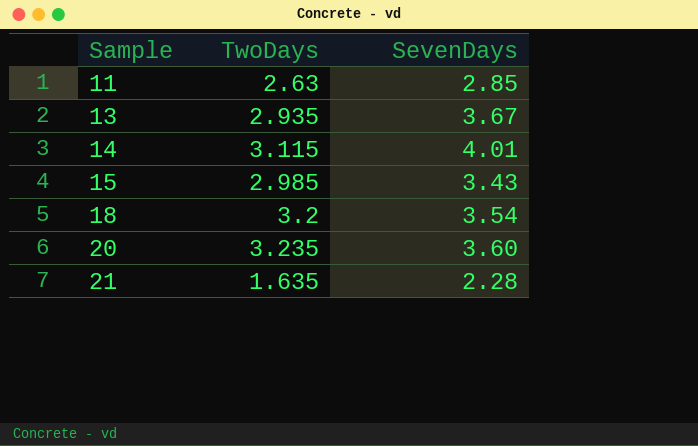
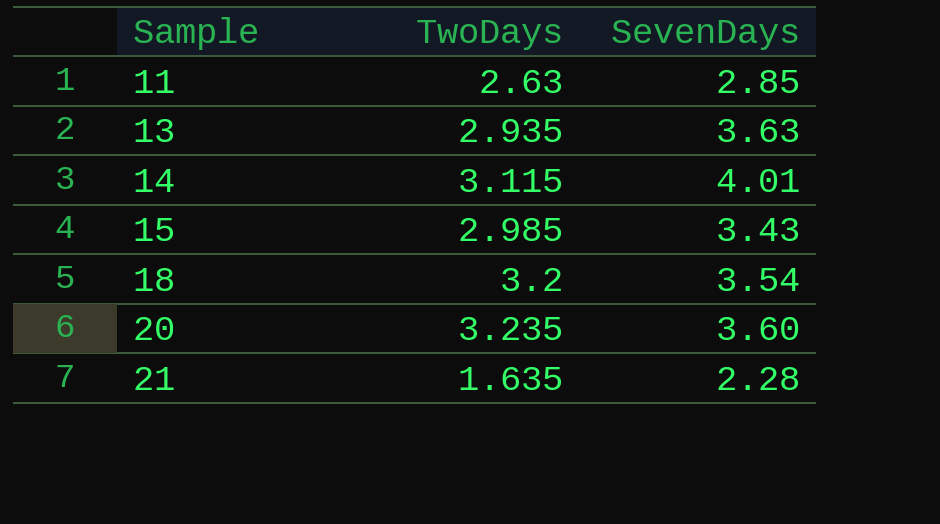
13 | SevenDays: 3.67 -> 3.63

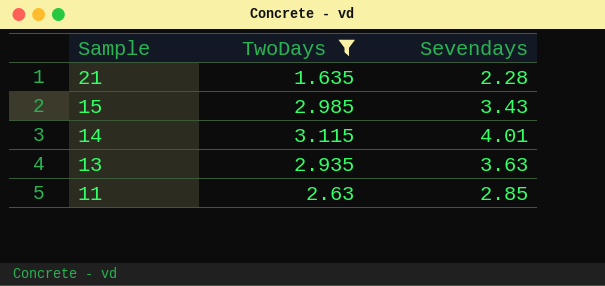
filter: none -> TwoDays <= 3.115
row order: Sample ascending -> Sample descending
column name: SevenDays -> Sevendays

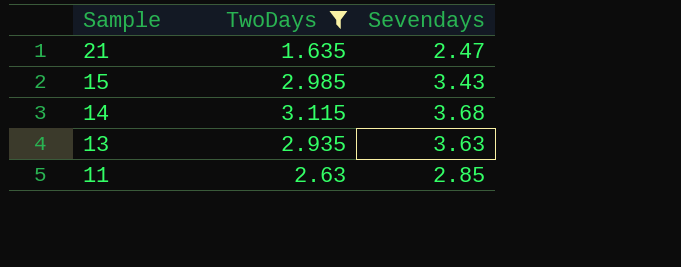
21 | Sevendays: 2.28 -> 2.47
14 | Sevendays: 4.01 -> 3.68

